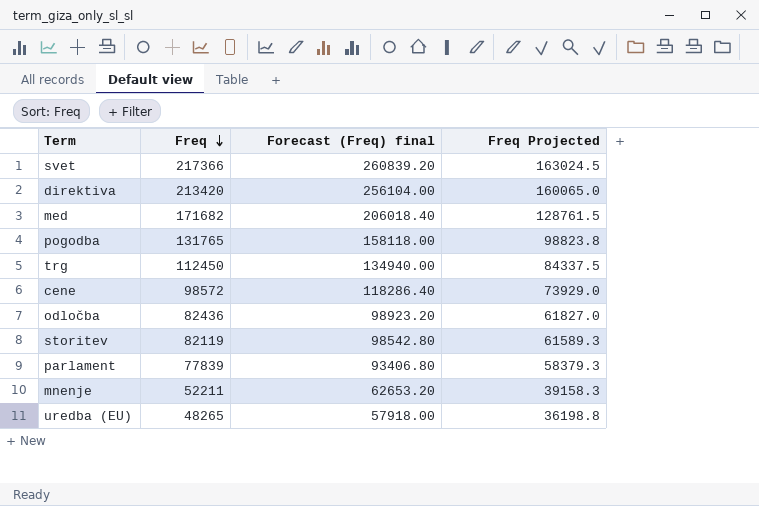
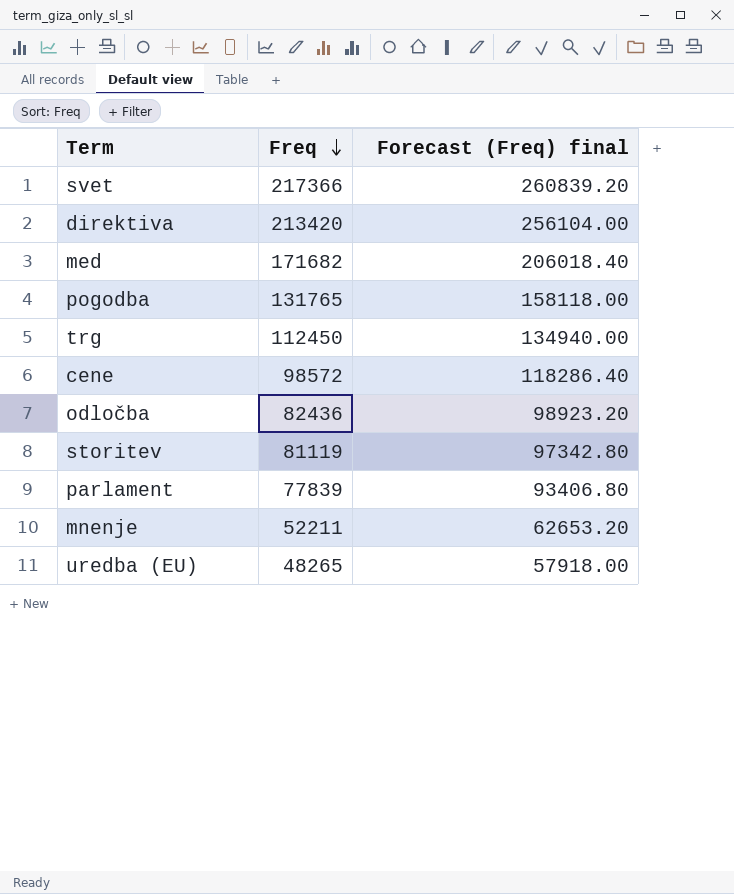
column Freq Projected | formula: [Freq] * 0.75 -> none
storitev | Freq: 82119 -> 81119
storitev | Forecast (Freq) final: 98542.80 -> 97342.80

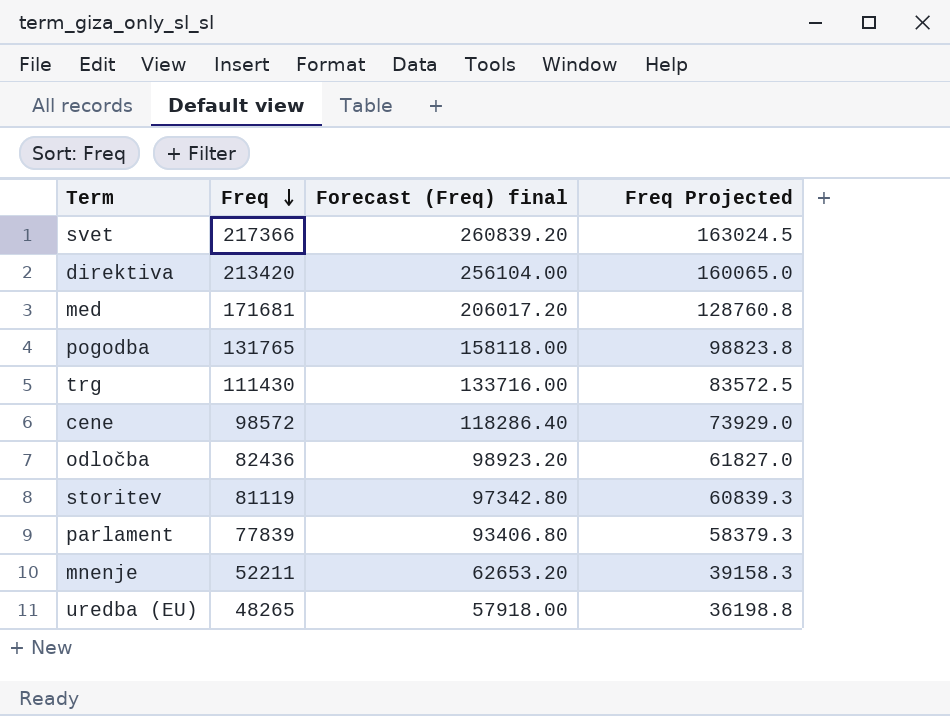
column Freq Projected | formula: none -> [Freq] * 0.75
med | Freq: 171682 -> 171681
med | Forecast (Freq) final: 206018.40 -> 206017.20
trg | Freq: 112450 -> 111430
trg | Forecast (Freq) final: 134940.00 -> 133716.00

